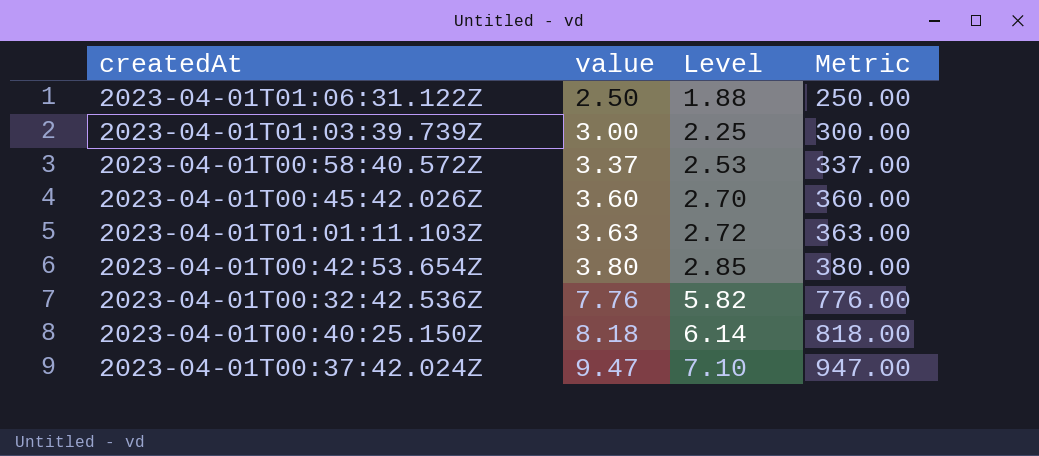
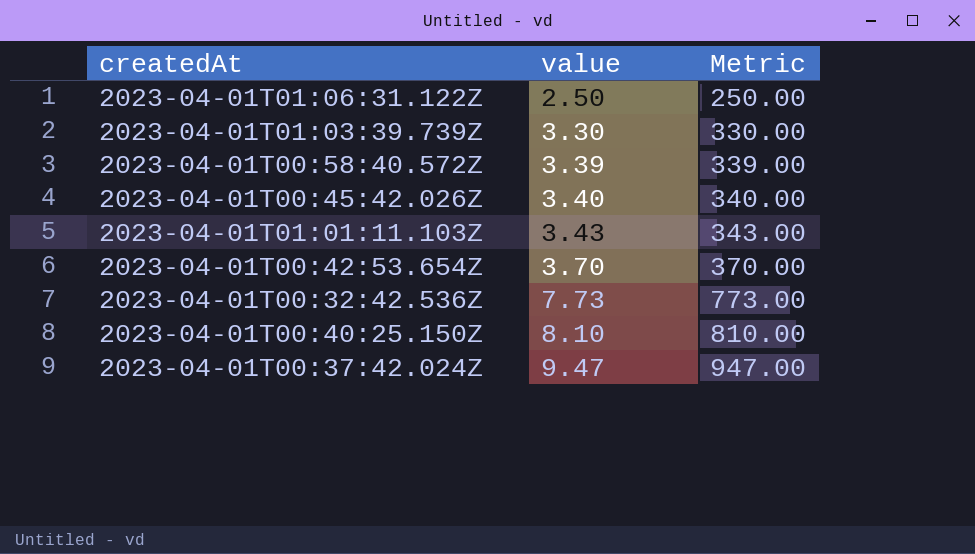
column Level | formula: [value] * 0.75 -> none
2023-04-01T01:03:39.739Z | value: 3.00 -> 3.30
2023-04-01T01:03:39.739Z | Metric: 300.00 -> 330.00
2023-04-01T00:58:40.572Z | value: 3.37 -> 3.39
2023-04-01T00:58:40.572Z | Metric: 337.00 -> 339.00
2023-04-01T00:45:42.026Z | value: 3.60 -> 3.40
2023-04-01T00:45:42.026Z | Metric: 360.00 -> 340.00
2023-04-01T01:01:11.103Z | value: 3.63 -> 3.43
2023-04-01T01:01:11.103Z | Metric: 363.00 -> 343.00
2023-04-01T00:42:53.654Z | value: 3.80 -> 3.70
2023-04-01T00:42:53.654Z | Metric: 380.00 -> 370.00
2023-04-01T00:32:42.536Z | value: 7.76 -> 7.73
2023-04-01T00:32:42.536Z | Metric: 776.00 -> 773.00
2023-04-01T00:40:25.150Z | value: 8.18 -> 8.10
2023-04-01T00:40:25.150Z | Metric: 818.00 -> 810.00

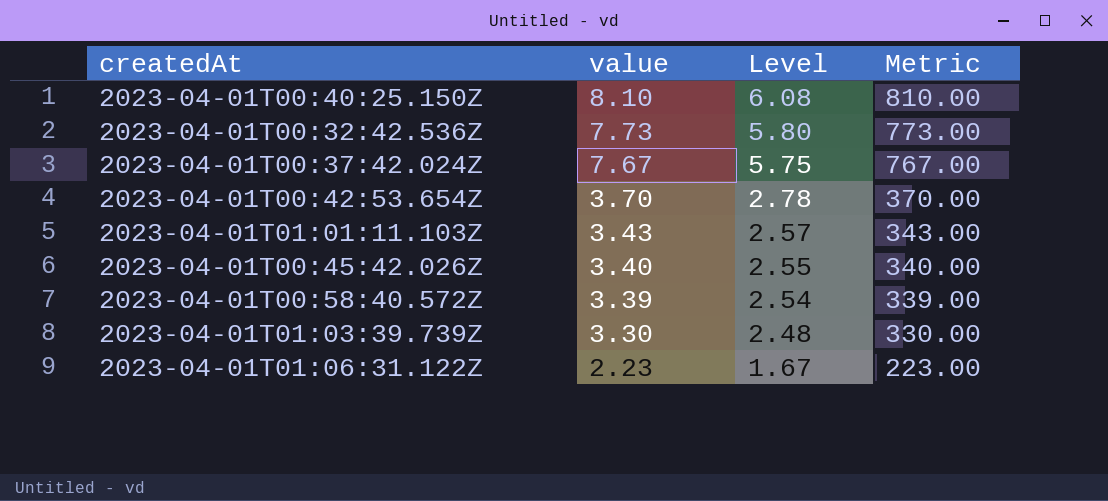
row order: value ascending -> value descending
column Level | formula: none -> [value] * 0.75
2023-04-01T00:37:42.024Z | value: 9.47 -> 7.67
2023-04-01T00:37:42.024Z | Metric: 947.00 -> 767.00
2023-04-01T01:06:31.122Z | value: 2.50 -> 2.23
2023-04-01T01:06:31.122Z | Metric: 250.00 -> 223.00

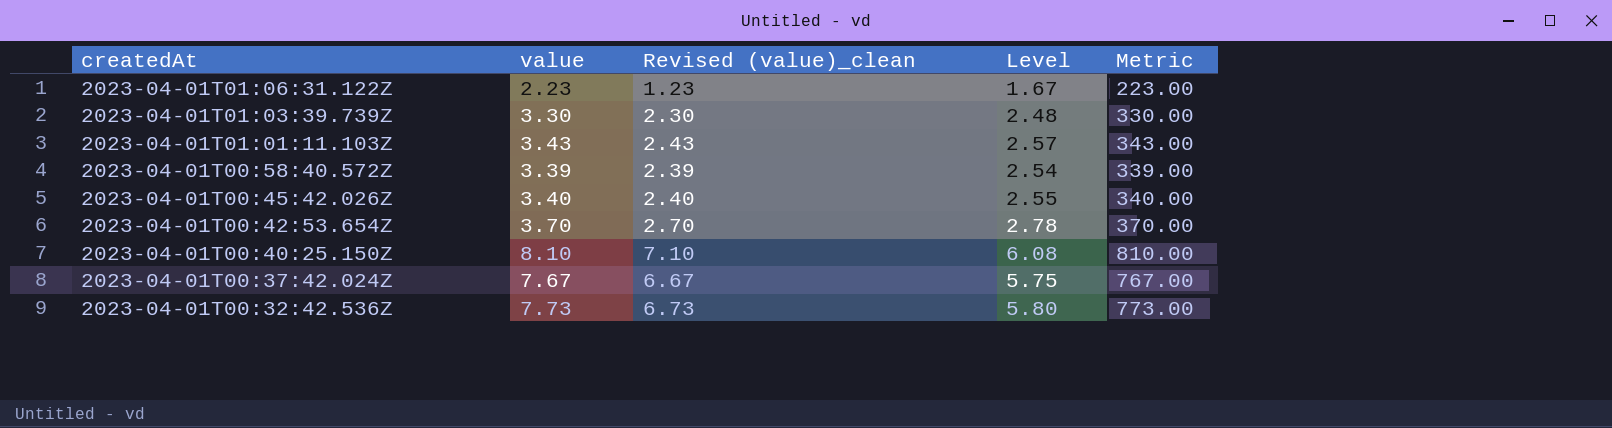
row order: value descending -> createdAt descending
column Revised (value)_clean | formula: none -> [value] - 1

